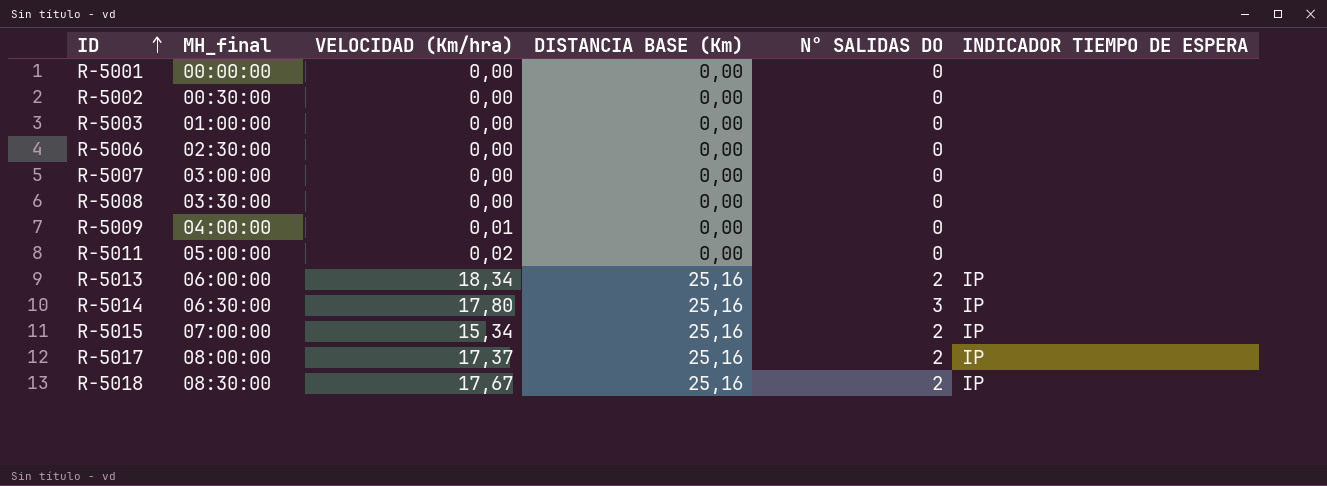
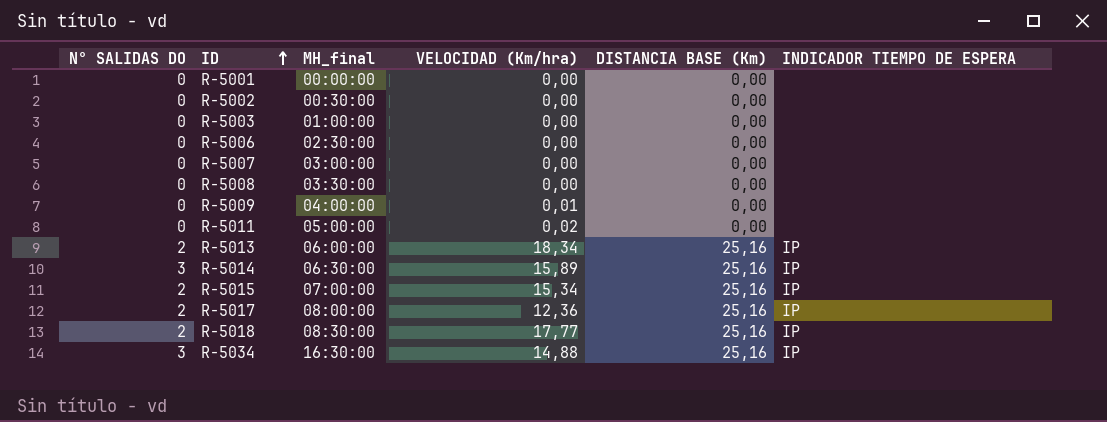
column N° SALIDAS DO | position: 5 -> 1
R-5014 | VELOCIDAD (Km/hra): 17,80 -> 15,89
R-5017 | VELOCIDAD (Km/hra): 17,37 -> 12,36
R-5018 | VELOCIDAD (Km/hra): 17,67 -> 17,77
row R-5034: none -> 3 | 16:30:00 | 14,88 | 25,16 | IP

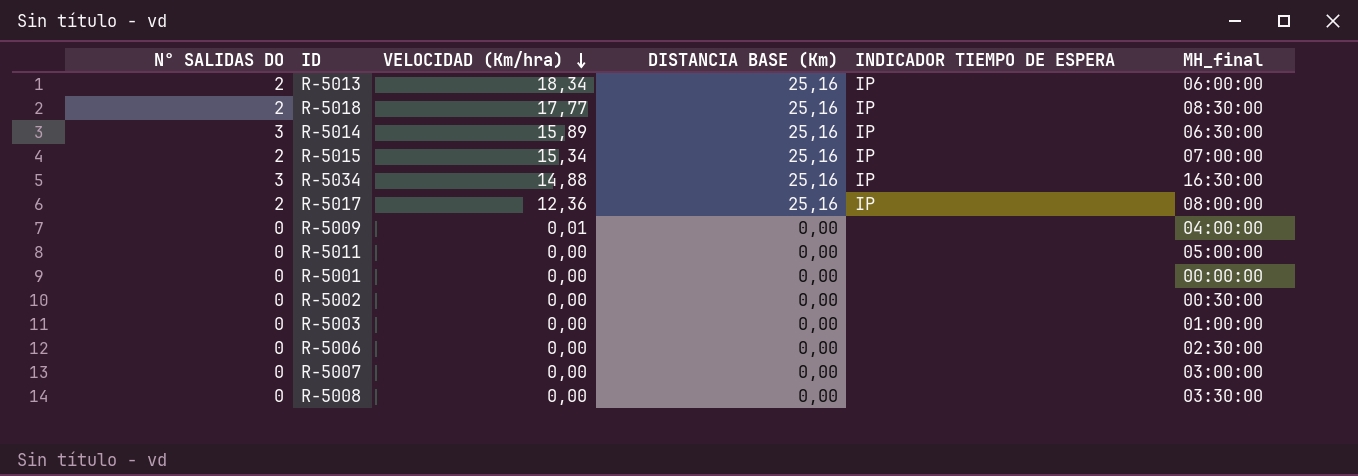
row order: ID ascending -> VELOCIDAD (Km/hra) descending
column MH_final | position: 3 -> 6
R-5011 | VELOCIDAD (Km/hra): 0,02 -> 0,00

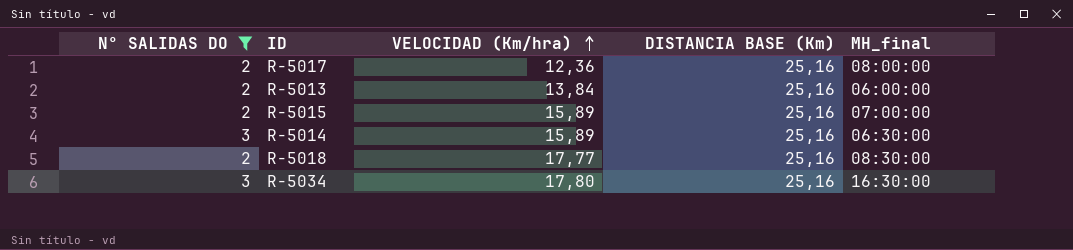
filter: none -> N° SALIDAS DO != 0
row order: VELOCIDAD (Km/hra) descending -> VELOCIDAD (Km/hra) ascending
column INDICADOR TIEMPO DE ESPERA | position: 5 -> none
R-5013 | VELOCIDAD (Km/hra): 18,34 -> 13,84
R-5015 | VELOCIDAD (Km/hra): 15,34 -> 15,89
R-5034 | VELOCIDAD (Km/hra): 14,88 -> 17,80

